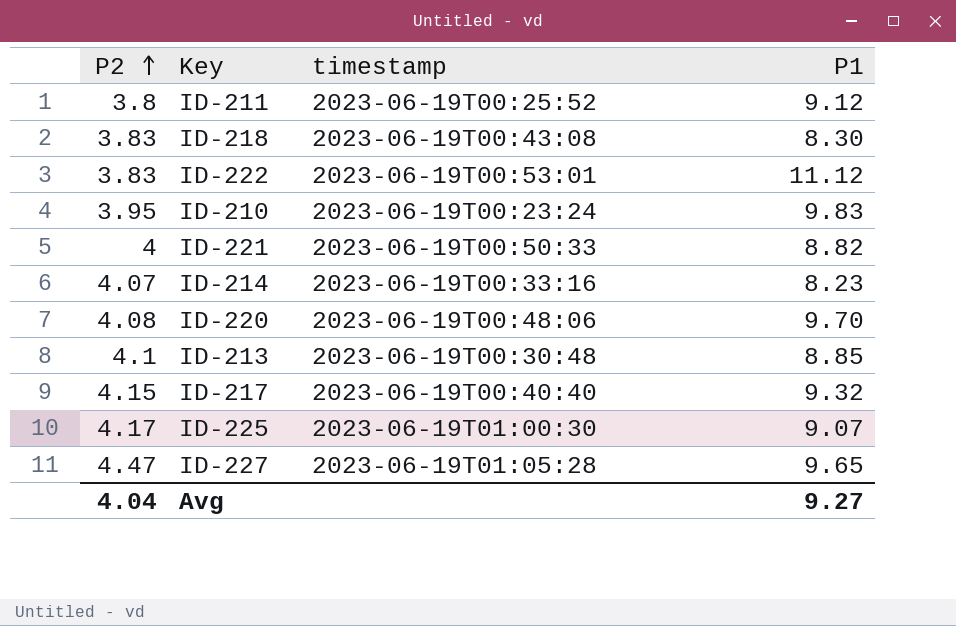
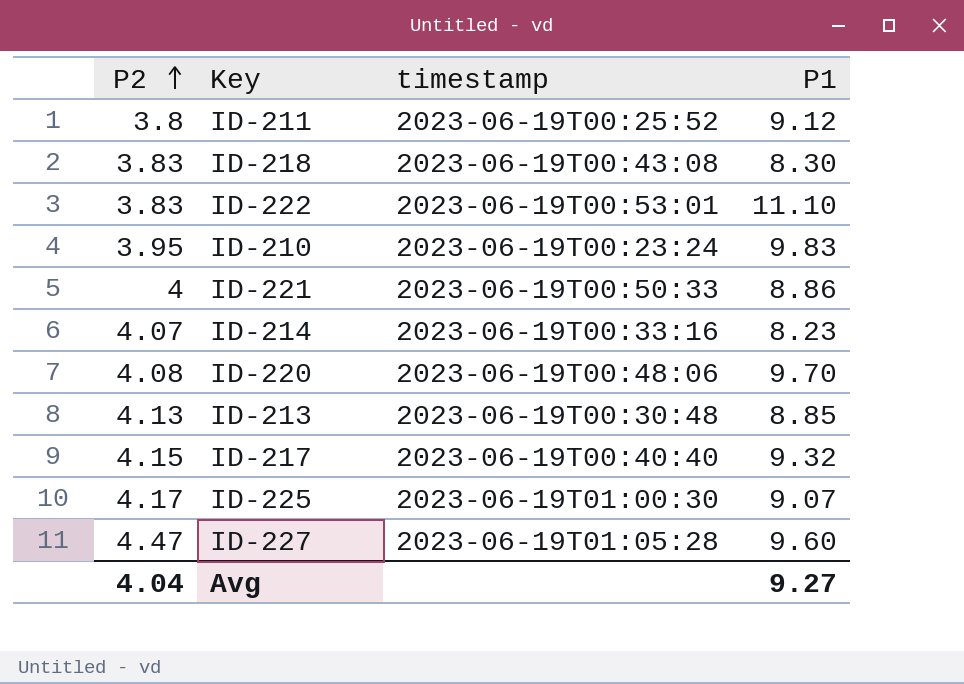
ID-222 | P1: 11.12 -> 11.10
ID-221 | P1: 8.82 -> 8.86
ID-213 | P2: 4.1 -> 4.13
ID-227 | P1: 9.65 -> 9.60

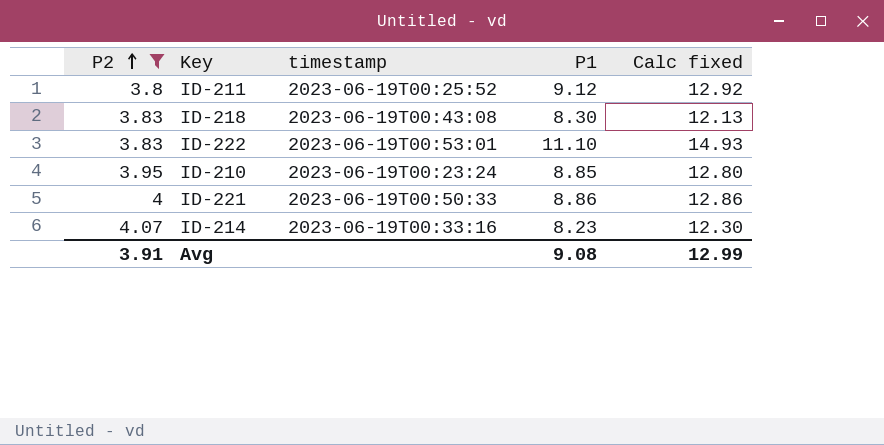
filter: none -> P2 <= 4.07
column Calc fixed | formula: none -> [P2] + [P1]
ID-210 | P1: 9.83 -> 8.85
Avg | P2: 4.04 -> 3.91
Avg | P1: 9.27 -> 9.08

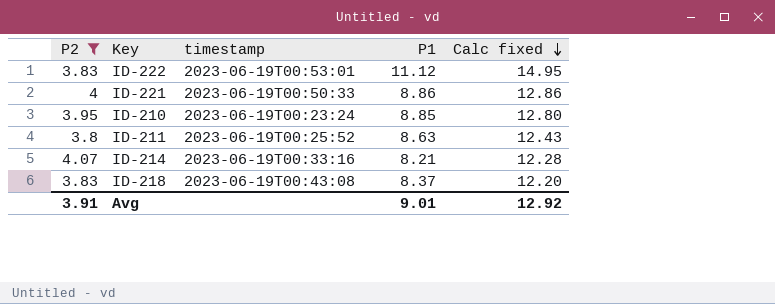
row order: P2 ascending -> Calc fixed descending
ID-222 | P1: 11.10 -> 11.12
ID-222 | Calc fixed: 14.93 -> 14.95
ID-211 | P1: 9.12 -> 8.63
ID-211 | Calc fixed: 12.92 -> 12.43
ID-214 | P1: 8.23 -> 8.21
ID-214 | Calc fixed: 12.30 -> 12.28
ID-218 | P1: 8.30 -> 8.37
ID-218 | Calc fixed: 12.13 -> 12.20
Avg | P1: 9.08 -> 9.01
Avg | Calc fixed: 12.99 -> 12.92

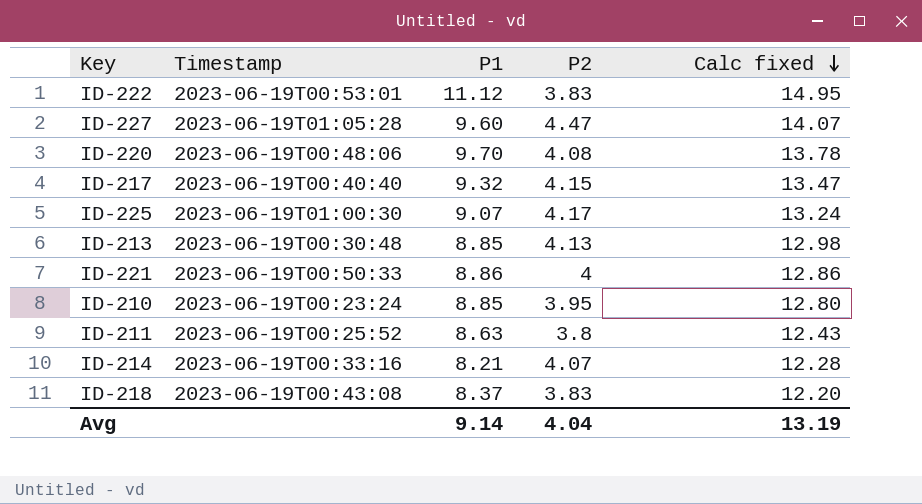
filter: P2 <= 4.07 -> none
column name: timestamp -> Timestamp
column P2 | position: 1 -> 4
Avg | P1: 9.01 -> 9.14
Avg | P2: 3.91 -> 4.04
Avg | Calc fixed: 12.92 -> 13.19

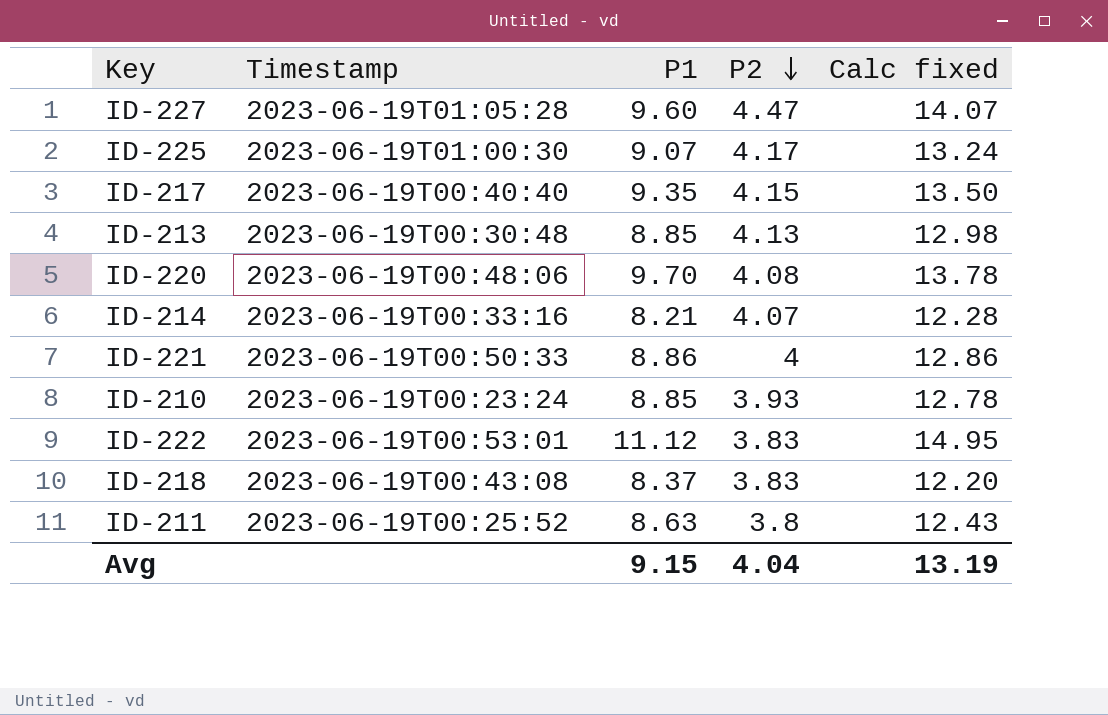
row order: Calc fixed descending -> P2 descending
ID-217 | P1: 9.32 -> 9.35
ID-217 | Calc fixed: 13.47 -> 13.50
ID-210 | P2: 3.95 -> 3.93
ID-210 | Calc fixed: 12.80 -> 12.78
Avg | P1: 9.14 -> 9.15

